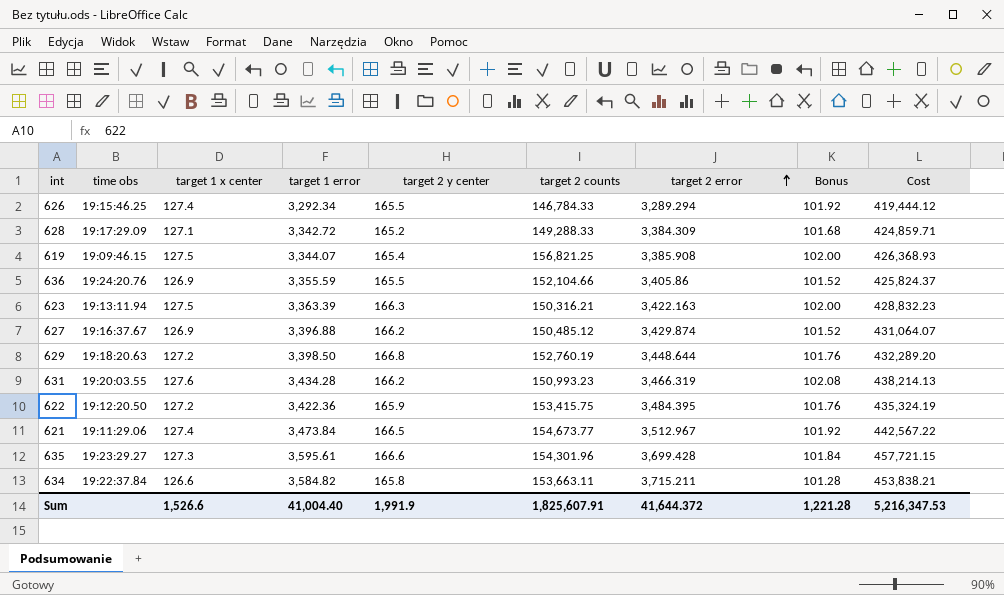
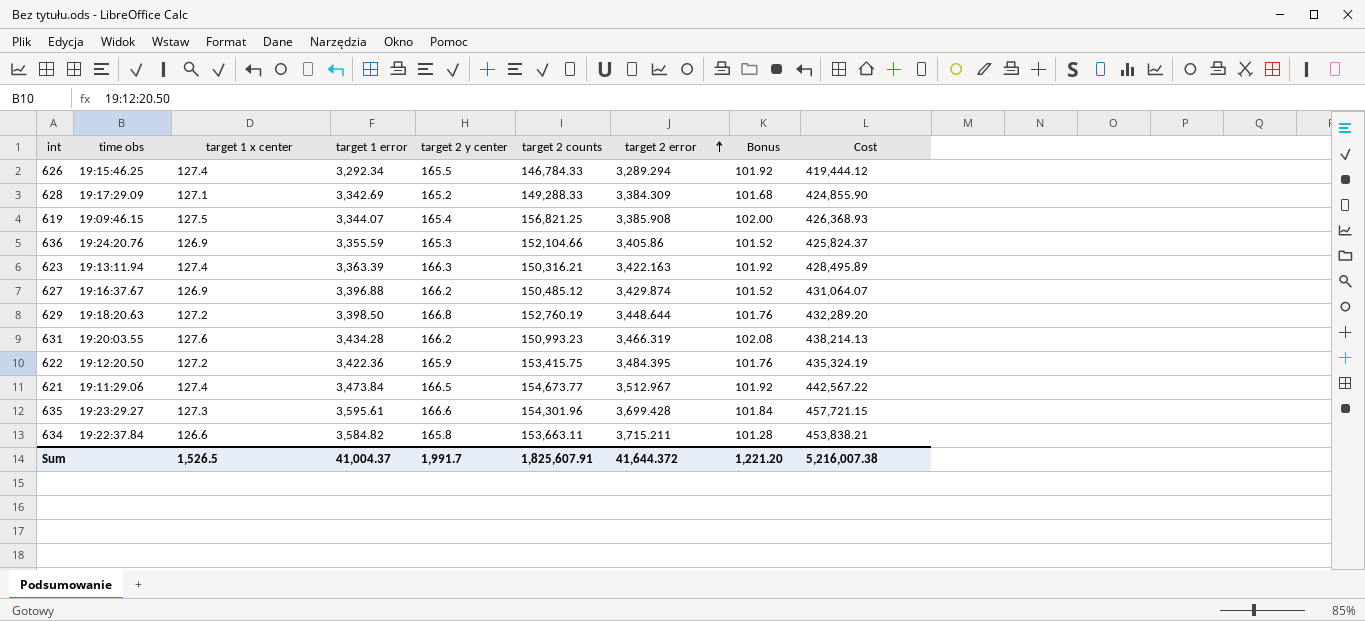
628 | target 1 error: 3,342.72 -> 3,342.69
628 | Cost: 424,859.71 -> 424,855.90
636 | target 2 y center: 165.5 -> 165.3
623 | target 1 x center: 127.5 -> 127.4
623 | Bonus: 102.00 -> 101.92
623 | Cost: 428,832.23 -> 428,495.89
Sum | target 1 x center: 1,526.6 -> 1,526.5
Sum | target 1 error: 41,004.40 -> 41,004.37
Sum | target 2 y center: 1,991.9 -> 1,991.7
Sum | Bonus: 1,221.28 -> 1,221.20
Sum | Cost: 5,216,347.53 -> 5,216,007.38

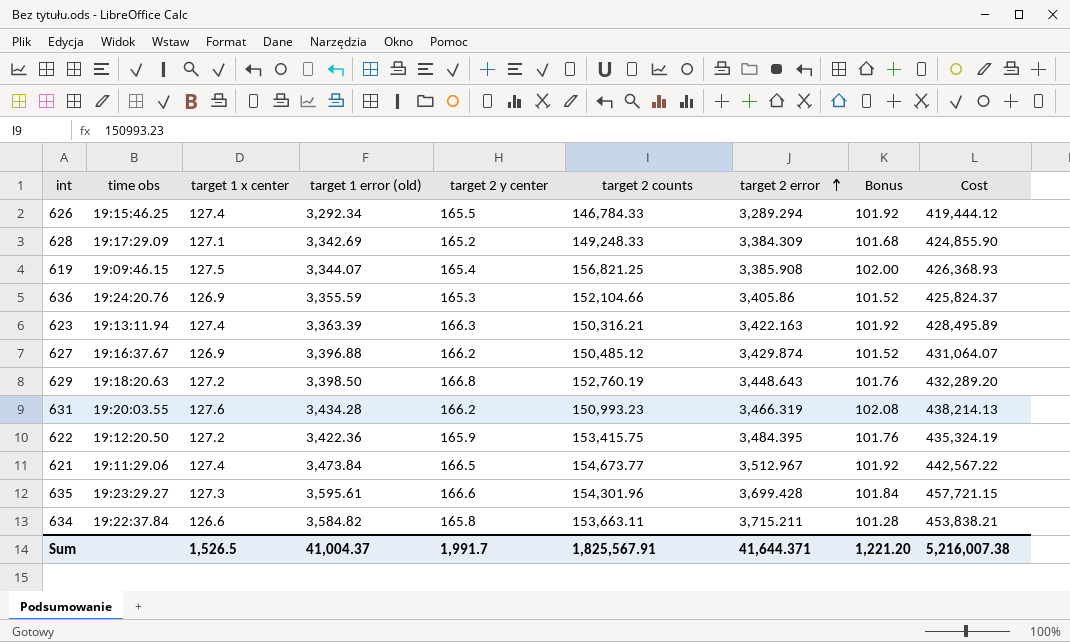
column name: target 1 error -> target 1 error (old)
628 | target 2 counts: 149,288.33 -> 149,248.33
629 | target 2 error: 3,448.644 -> 3,448.643
Sum | target 2 counts: 1,825,607.91 -> 1,825,567.91
Sum | target 2 error: 41,644.372 -> 41,644.371

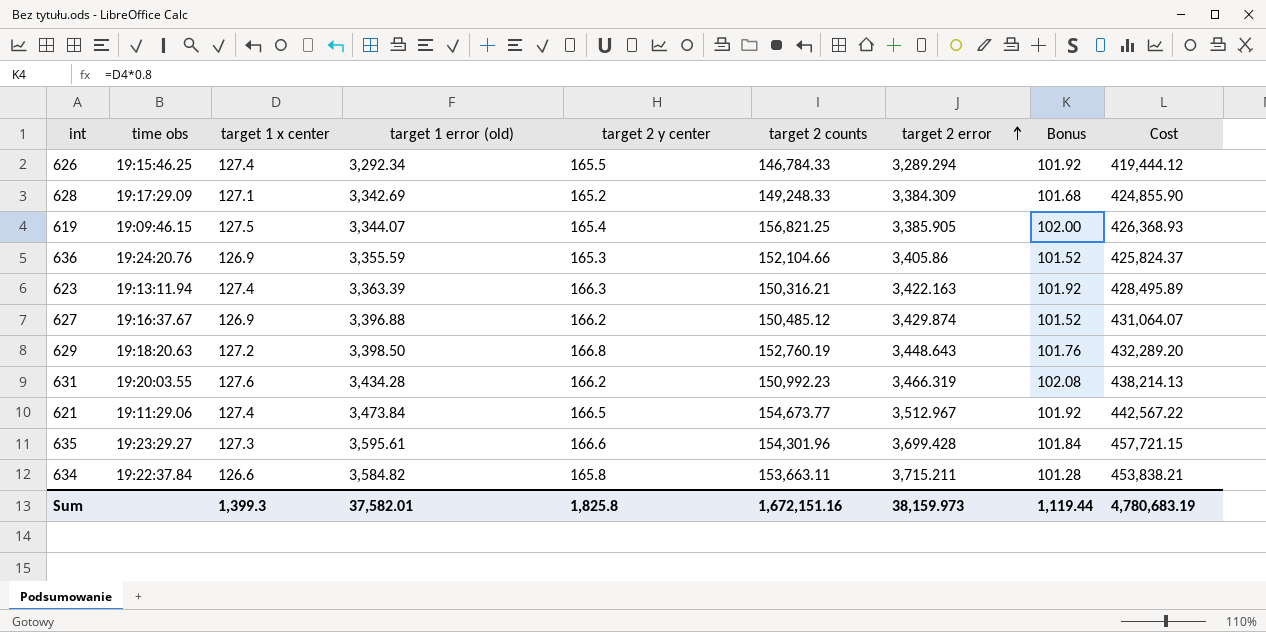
row 622: 19:12:20.50 | 127.2 | 3,422.36 | 165.9 | 153,415.75 | 3,484.395 | 101.76 | 435,324.19 -> none
619 | target 2 error: 3,385.908 -> 3,385.905
631 | target 2 counts: 150,993.23 -> 150,992.23
Sum | target 1 x center: 1,526.5 -> 1,399.3
Sum | target 1 error (old): 41,004.37 -> 37,582.01
Sum | target 2 y center: 1,991.7 -> 1,825.8
Sum | target 2 counts: 1,825,567.91 -> 1,672,151.16
Sum | target 2 error: 41,644.371 -> 38,159.973
Sum | Bonus: 1,221.20 -> 1,119.44
Sum | Cost: 5,216,007.38 -> 4,780,683.19

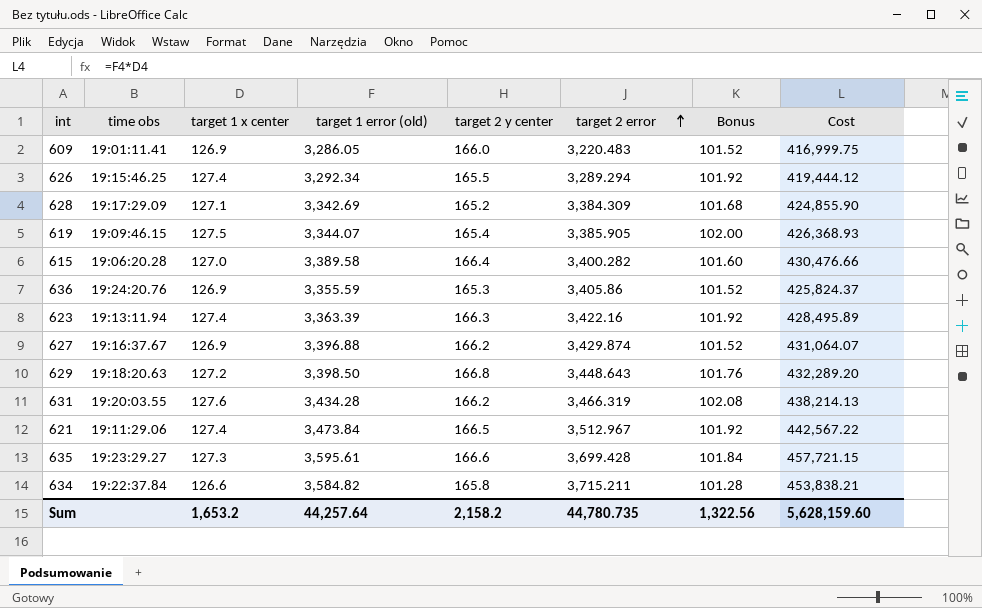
column target 2 counts | position: 6 -> none
row 609: none -> 19:01:11.41 | 126.9 | 3,286.05 | 166.0 | 3,220.483 | 101.52 | 416,999.75
row 615: none -> 19:06:20.28 | 127.0 | 3,389.58 | 166.4 | 3,400.282 | 101.60 | 430,476.66
623 | target 2 error: 3,422.163 -> 3,422.16
Sum | target 1 x center: 1,399.3 -> 1,653.2
Sum | target 1 error (old): 37,582.01 -> 44,257.64
Sum | target 2 y center: 1,825.8 -> 2,158.2
Sum | target 2 error: 38,159.973 -> 44,780.735
Sum | Bonus: 1,119.44 -> 1,322.56
Sum | Cost: 4,780,683.19 -> 5,628,159.60

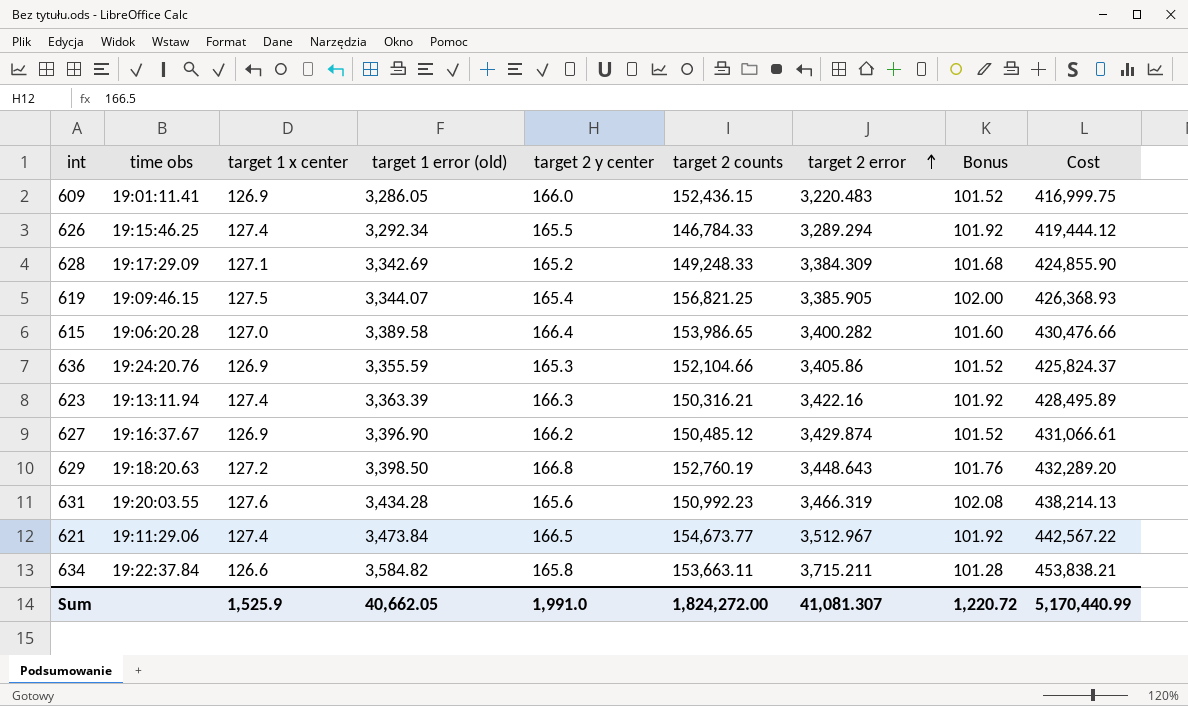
column target 2 counts | position: none -> 6
row 635: 19:23:29.27 | 127.3 | 3,595.61 | 166.6 | 3,699.428 | 101.84 | 457,721.15 -> none
627 | target 1 error (old): 3,396.88 -> 3,396.90
627 | Cost: 431,064.07 -> 431,066.61
631 | target 2 y center: 166.2 -> 165.6
Sum | target 1 x center: 1,653.2 -> 1,525.9
Sum | target 1 error (old): 44,257.64 -> 40,662.05
Sum | target 2 y center: 2,158.2 -> 1,991.0
Sum | target 2 error: 44,780.735 -> 41,081.307
Sum | Bonus: 1,322.56 -> 1,220.72
Sum | Cost: 5,628,159.60 -> 5,170,440.99

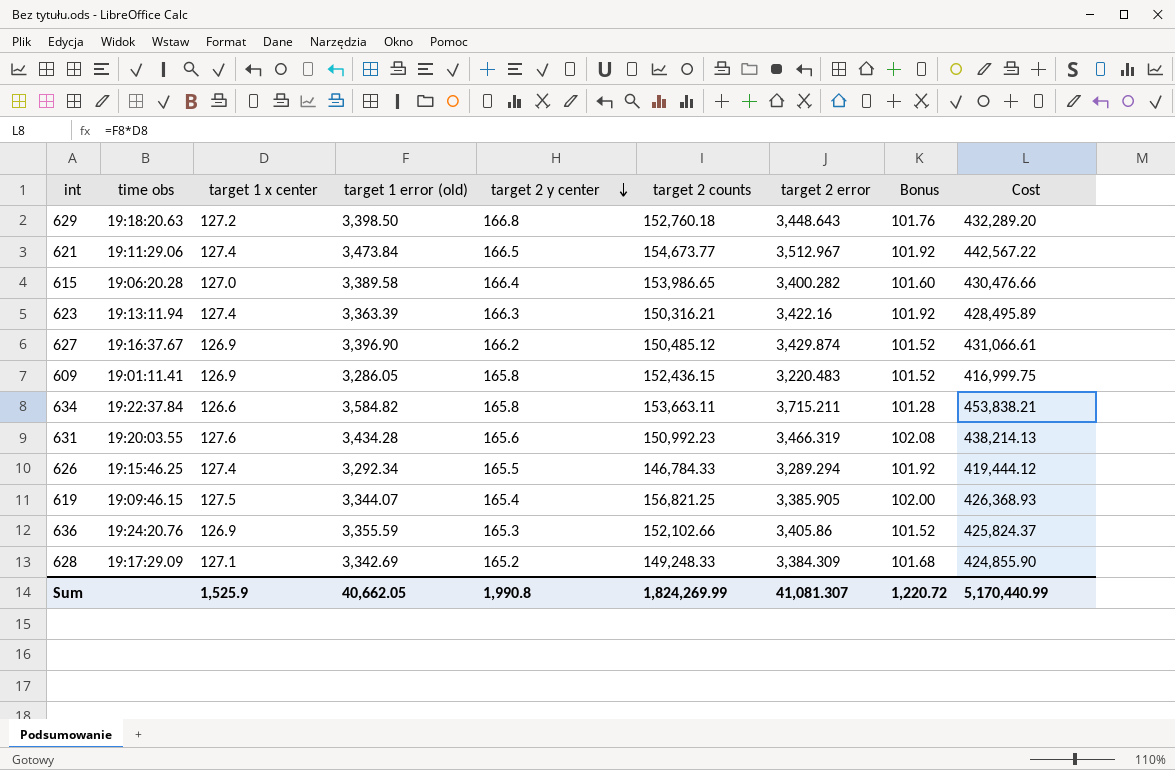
row order: target 2 error ascending -> target 2 y center descending
629 | target 2 counts: 152,760.19 -> 152,760.18
609 | target 2 y center: 166.0 -> 165.8
636 | target 2 counts: 152,104.66 -> 152,102.66
Sum | target 2 y center: 1,991.0 -> 1,990.8
Sum | target 2 counts: 1,824,272.00 -> 1,824,269.99

